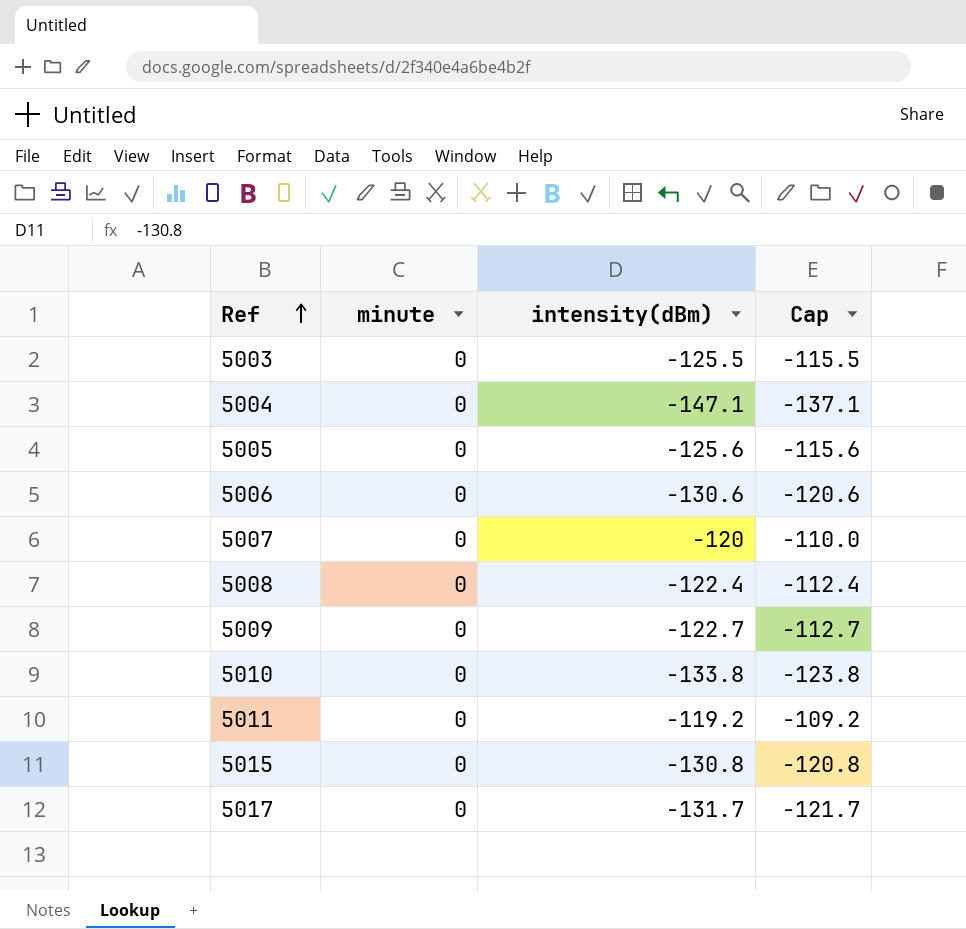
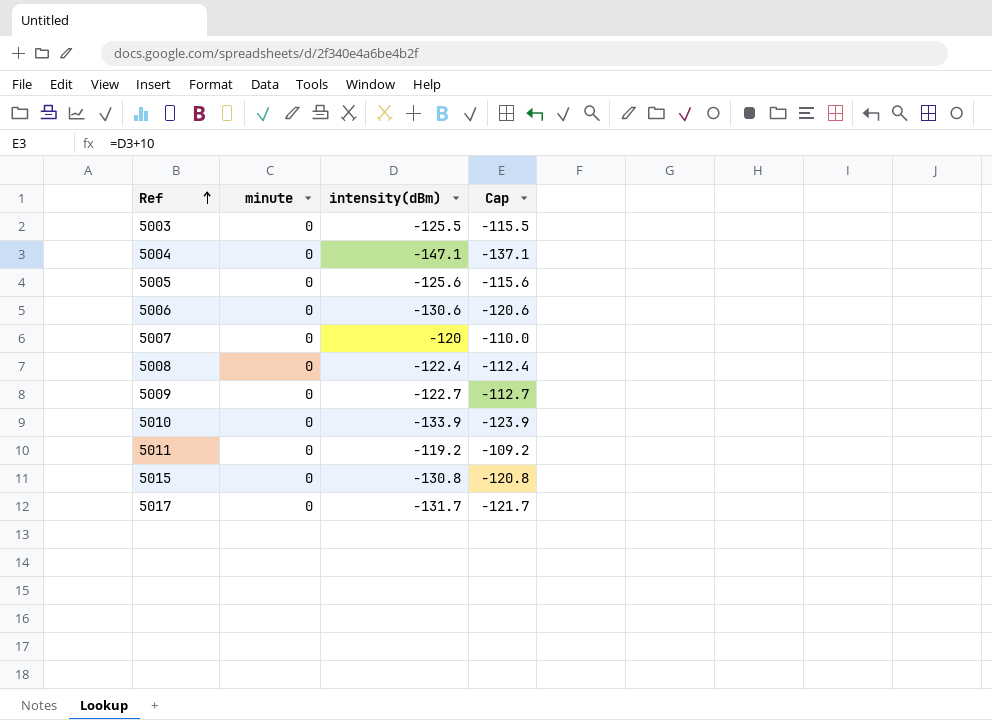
5010 | intensity(dBm): -133.8 -> -133.9
5010 | Cap: -123.8 -> -123.9

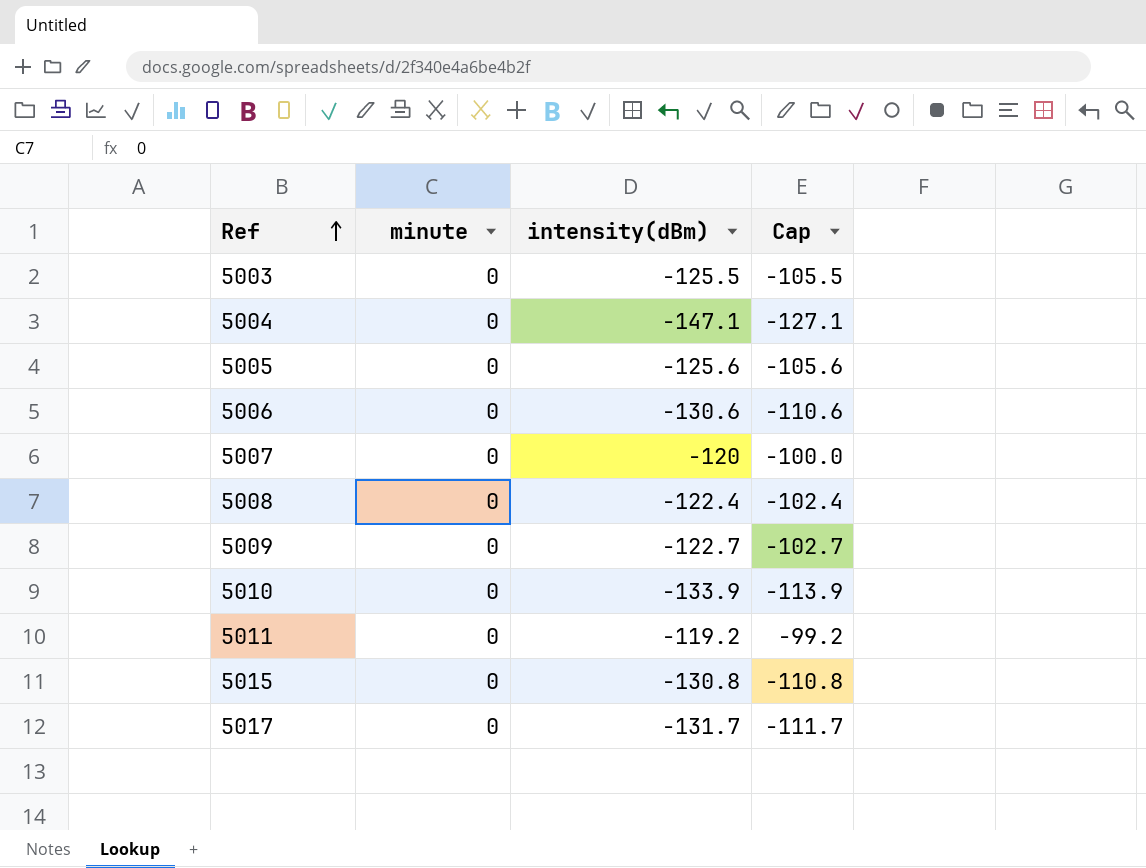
column Cap | formula: [intensity(dBm)] + 10 -> [intensity(dBm)] + 20

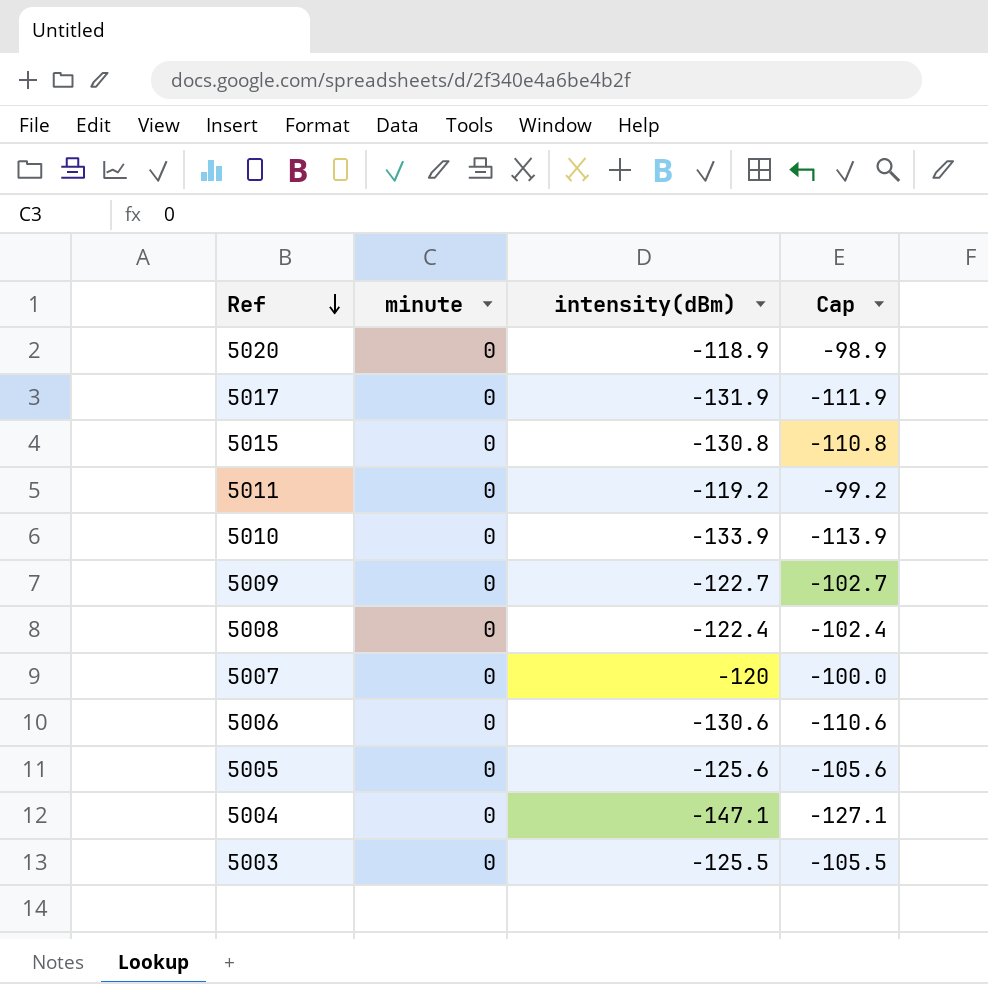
row order: Ref ascending -> Ref descending
row 5020: none -> 0 | -118.9 | -98.9
5017 | intensity(dBm): -131.7 -> -131.9
5017 | Cap: -111.7 -> -111.9

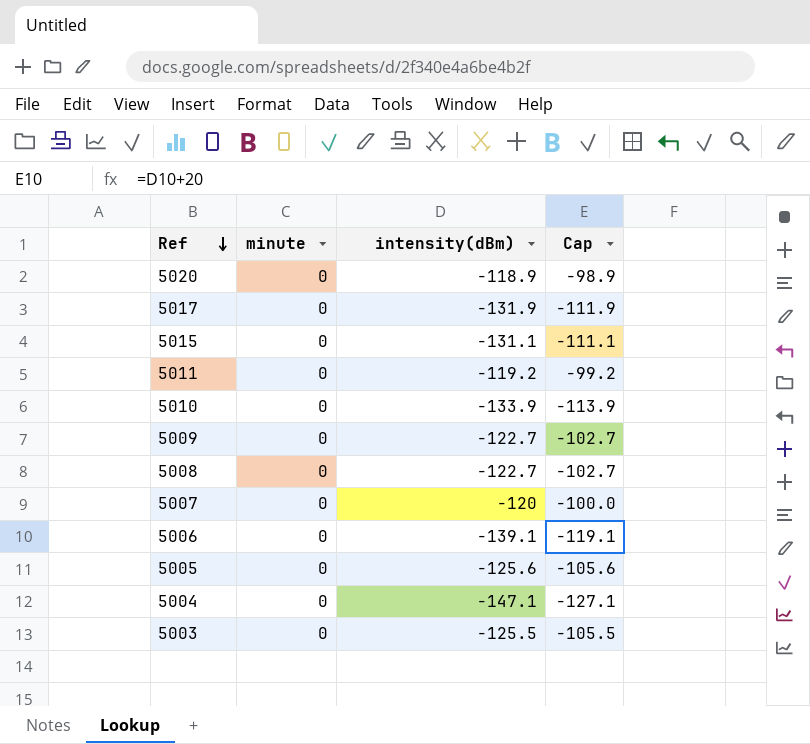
5015 | intensity(dBm): -130.8 -> -131.1
5015 | Cap: -110.8 -> -111.1
5008 | intensity(dBm): -122.4 -> -122.7
5008 | Cap: -102.4 -> -102.7
5006 | intensity(dBm): -130.6 -> -139.1
5006 | Cap: -110.6 -> -119.1

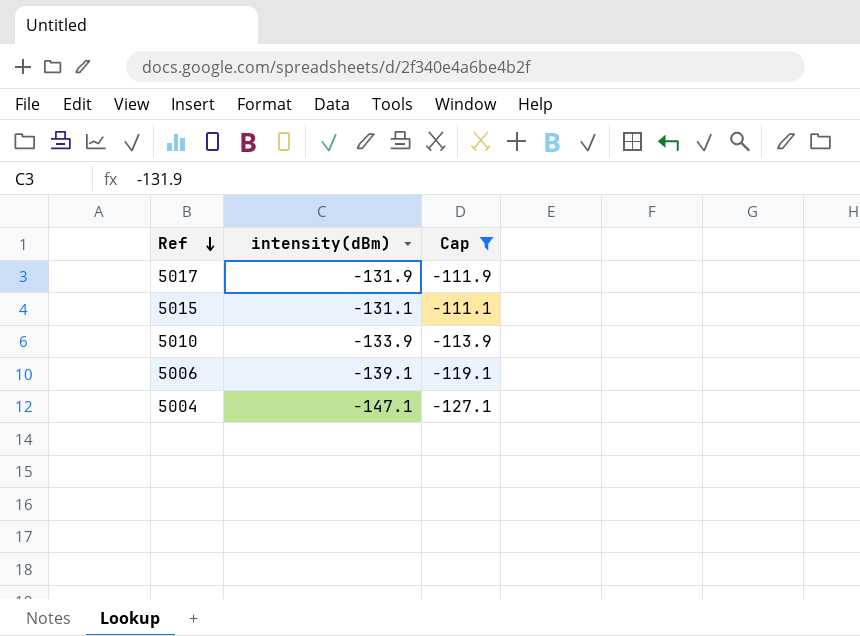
filter: none -> Cap <= -111.1
column minute | position: 2 -> none

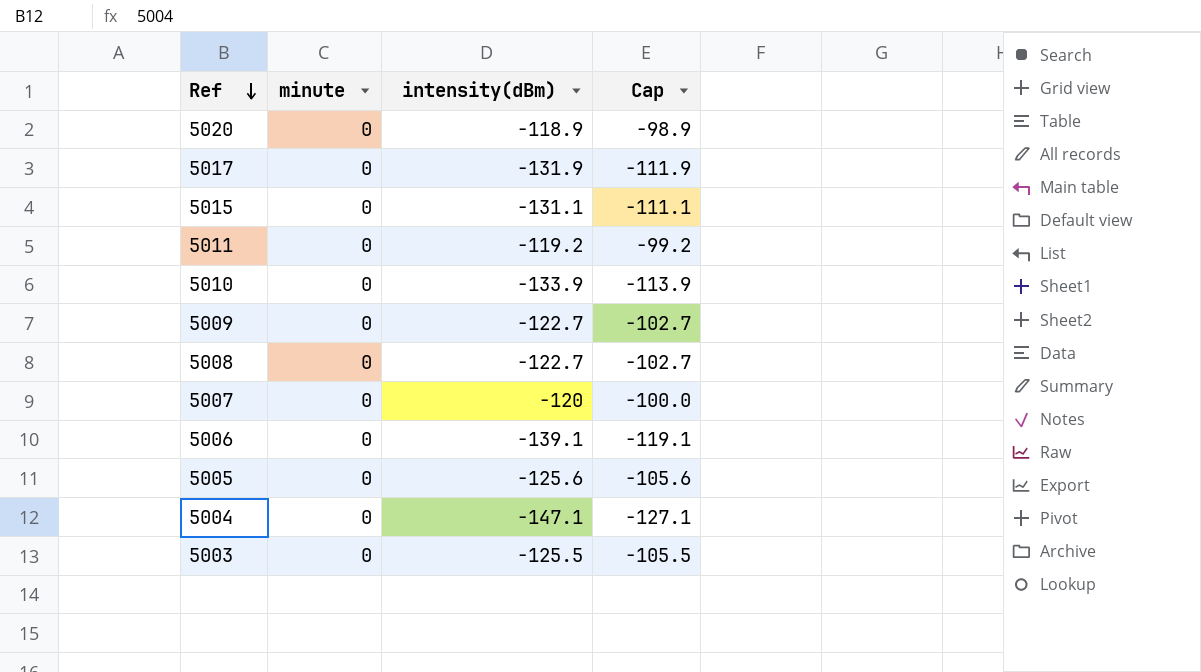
filter: Cap <= -111.1 -> none
column minute | position: none -> 2

